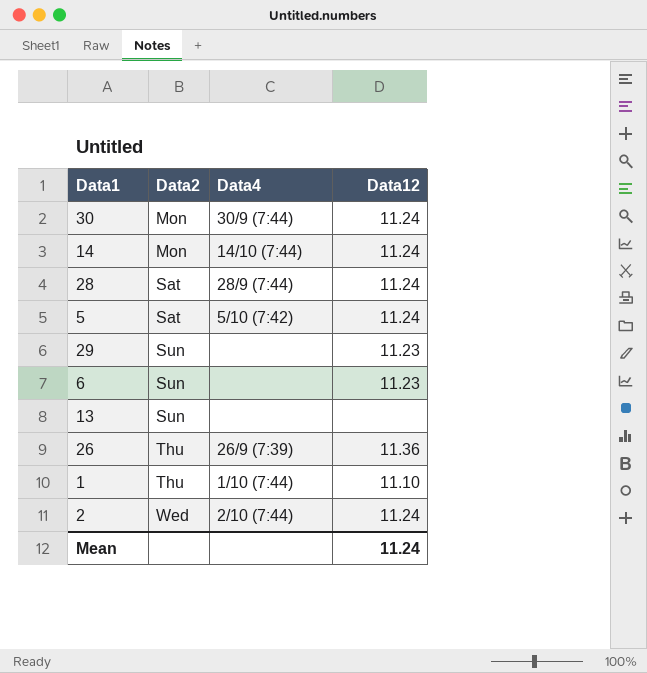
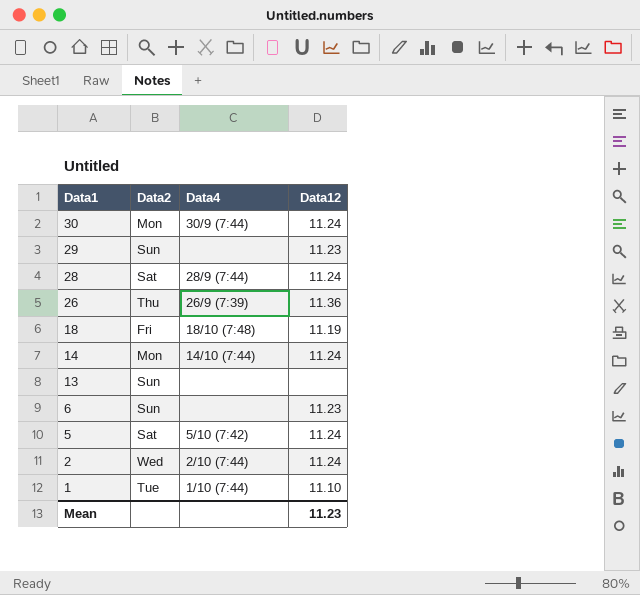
row order: Data2 ascending -> Data1 descending
row 18: none -> Fri | 18/10 (7:48) | 11.19
1 | Data2: Thu -> Tue
Mean | Data12: 11.24 -> 11.23

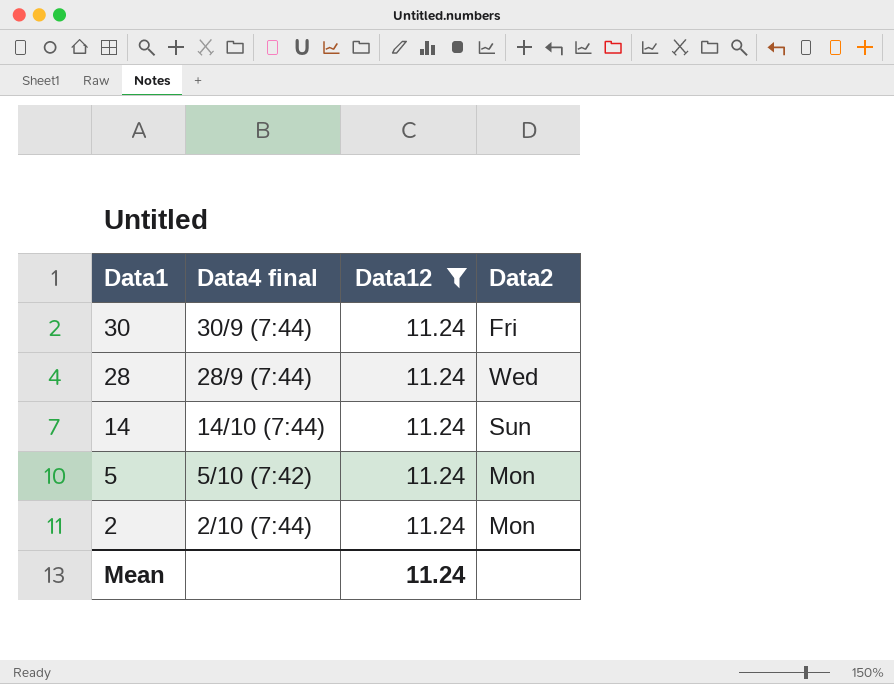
filter: none -> Data12 = 11.24
column name: Data4 -> Data4 final
column Data2 | position: 2 -> 4
30 | Data2: Mon -> Fri
28 | Data2: Sat -> Wed
14 | Data2: Mon -> Sun
5 | Data2: Sat -> Mon
2 | Data2: Wed -> Mon
Mean | Data12: 11.23 -> 11.24

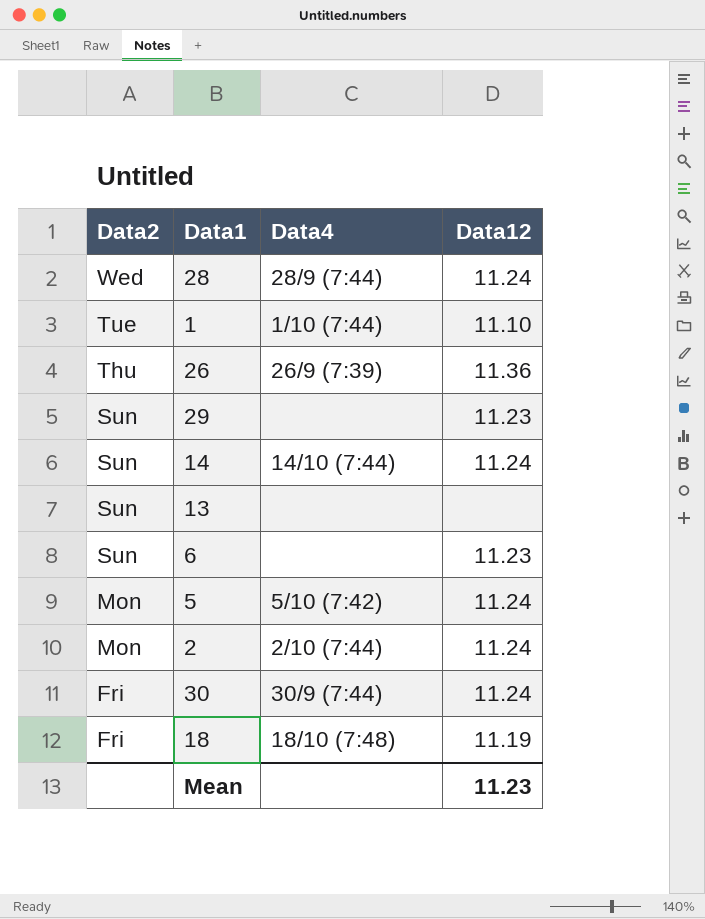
filter: Data12 = 11.24 -> none
row order: Data1 descending -> Data2 descending
column Data2 | position: 4 -> 1
column name: Data4 final -> Data4
Mean | Data12: 11.24 -> 11.23

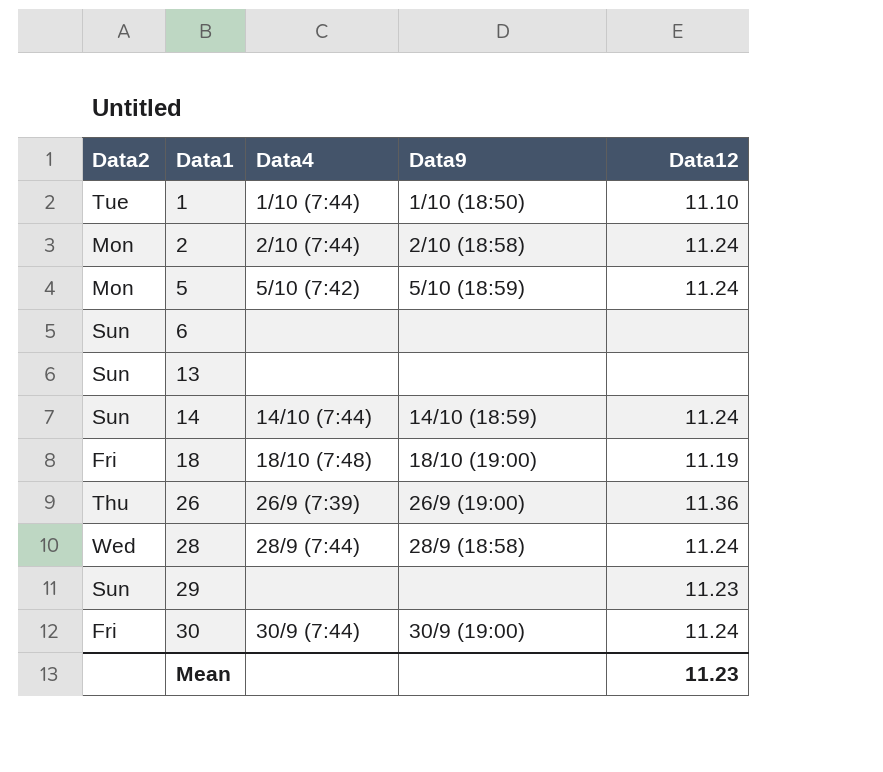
row order: Data2 descending -> Data1 ascending
column Data9 | position: none -> 4
6 | Data12: 11.23 -> none

